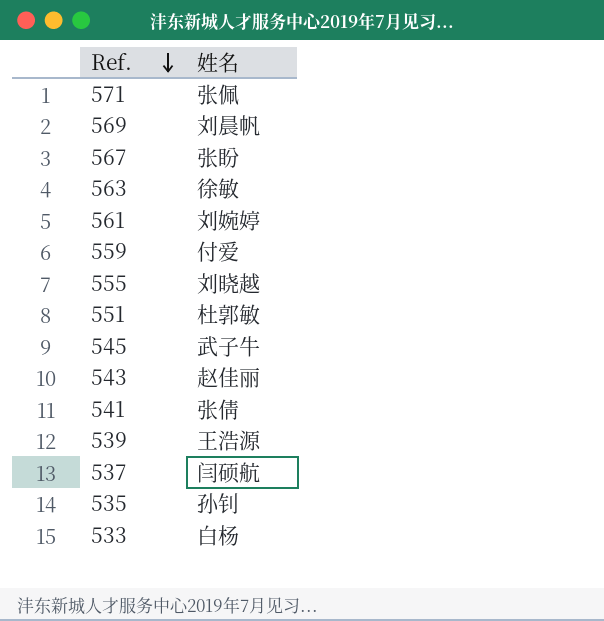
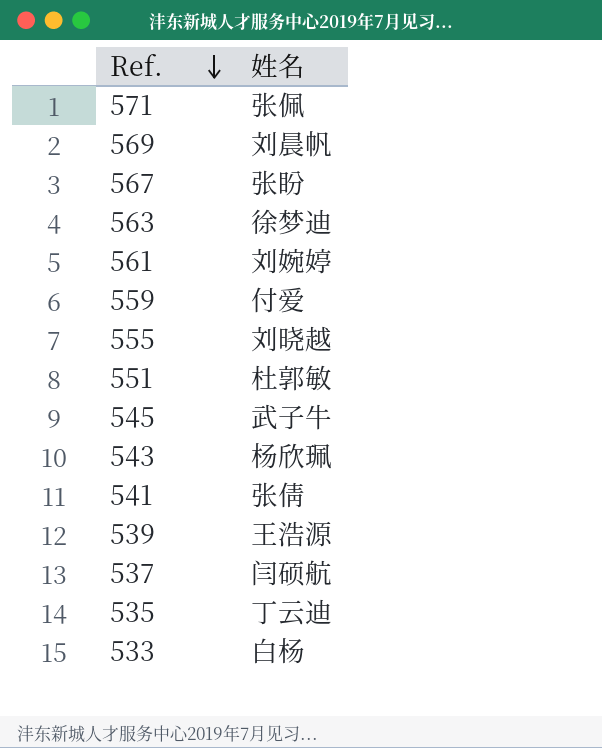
563 | 姓名: 徐敏 -> 徐梦迪
543 | 姓名: 赵佳丽 -> 杨欣珮
535 | 姓名: 孙钊 -> 丁云迪

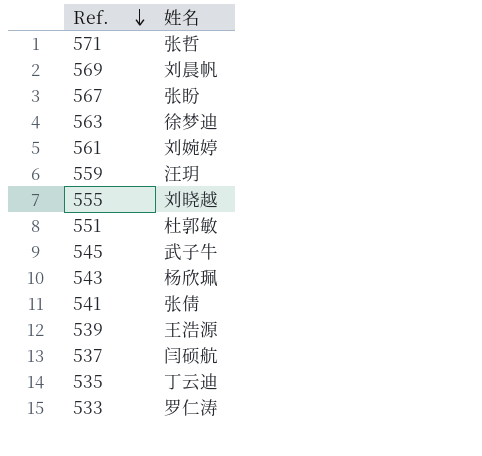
571 | 姓名: 张佩 -> 张哲
559 | 姓名: 付爱 -> 汪玥
533 | 姓名: 白杨 -> 罗仁涛

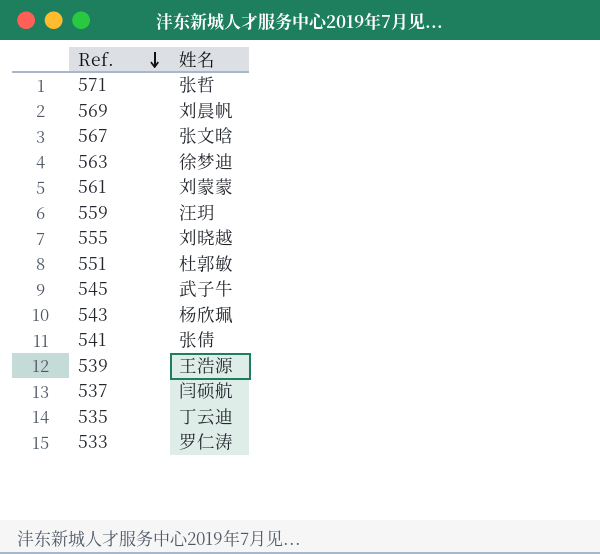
567 | 姓名: 张盼 -> 张文晗
561 | 姓名: 刘婉婷 -> 刘蒙蒙

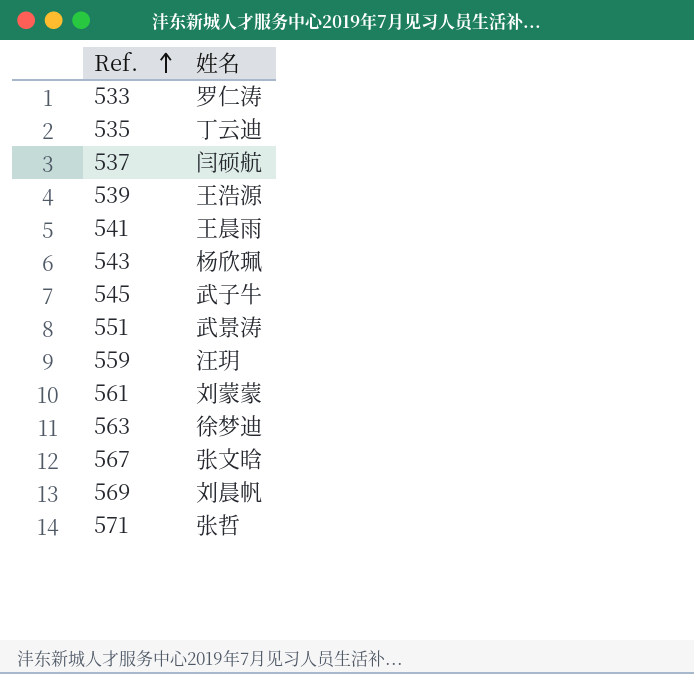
row order: Ref. descending -> Ref. ascending
row 555: 刘晓越 -> none
541 | 姓名: 张倩 -> 王晨雨
551 | 姓名: 杜郭敏 -> 武景涛

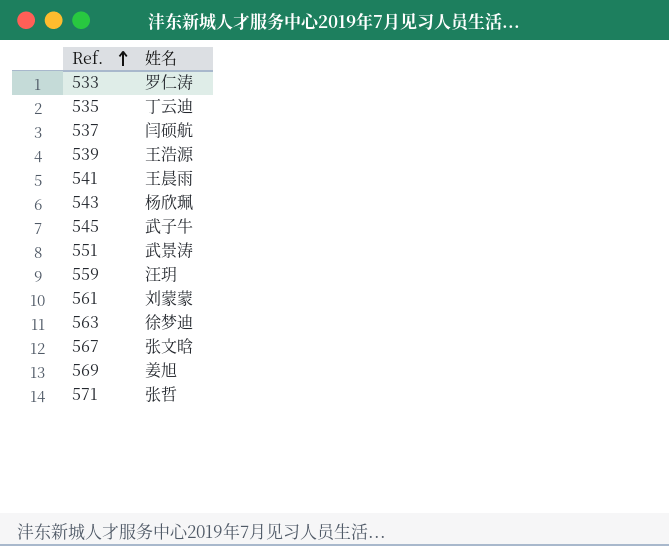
569 | 姓名: 刘晨帆 -> 姜旭

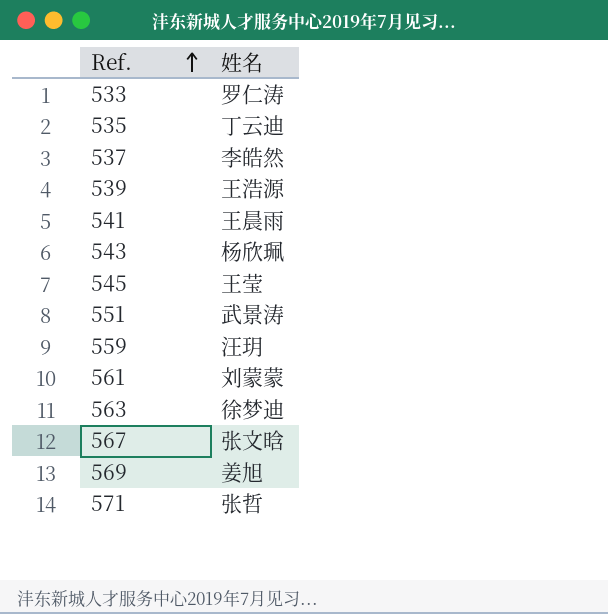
537 | 姓名: 闫硕航 -> 李皓然
545 | 姓名: 武子牛 -> 王莹

